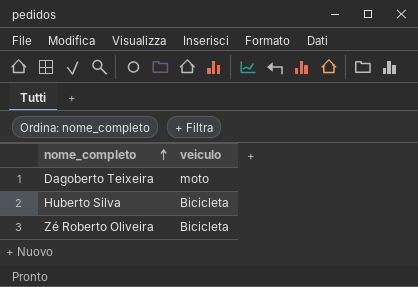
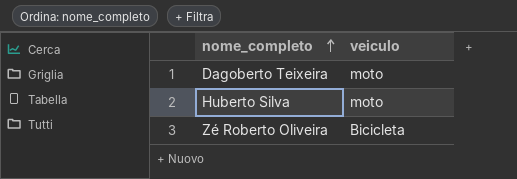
Huberto Silva | veiculo: Bicicleta -> moto

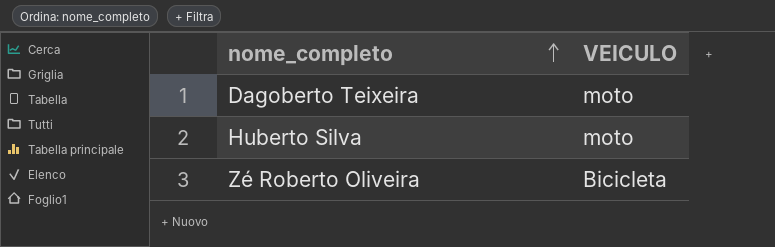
column name: veiculo -> VEICULO

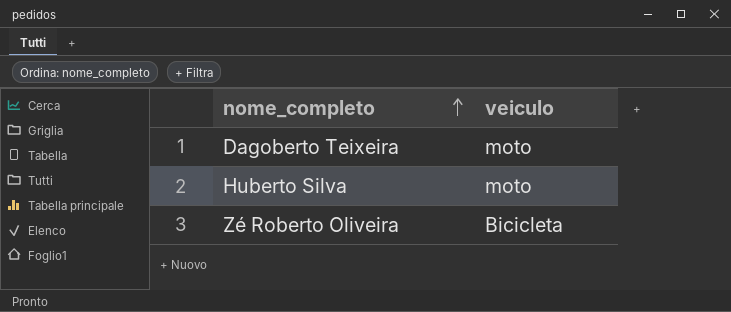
column name: VEICULO -> veiculo

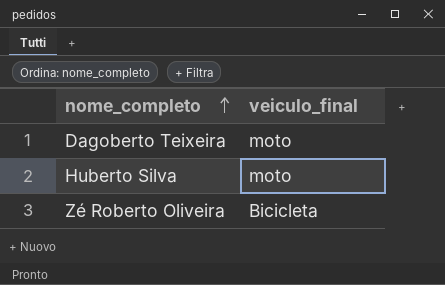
column name: veiculo -> veiculo_final

